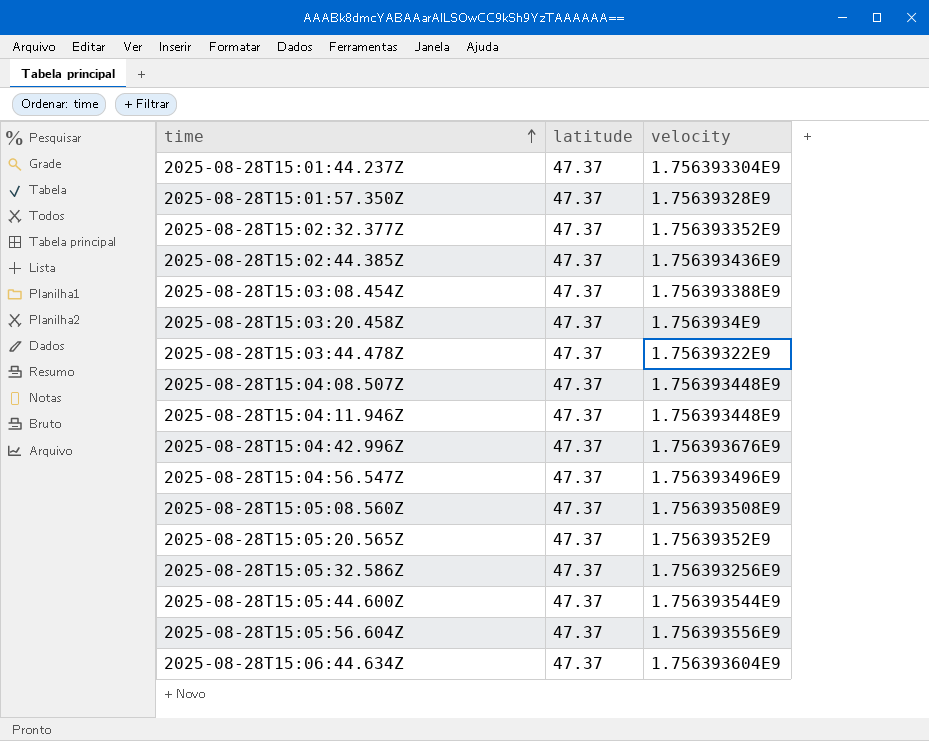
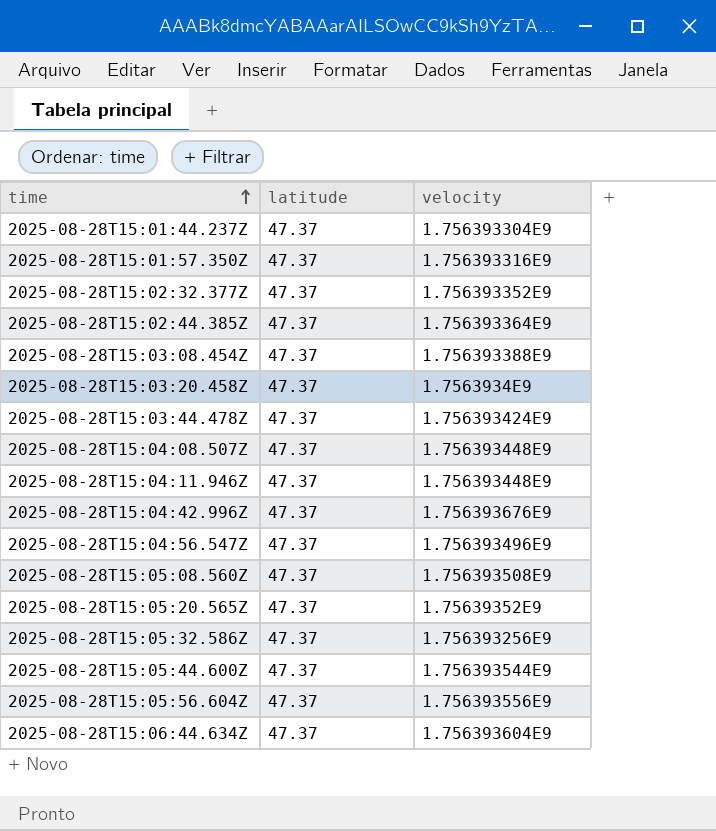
2025-08-28T15:01:57.350Z | velocity: 1.75639328E9 -> 1.756393316E9
2025-08-28T15:02:44.385Z | velocity: 1.756393436E9 -> 1.756393364E9
2025-08-28T15:03:44.478Z | velocity: 1.75639322E9 -> 1.756393424E9

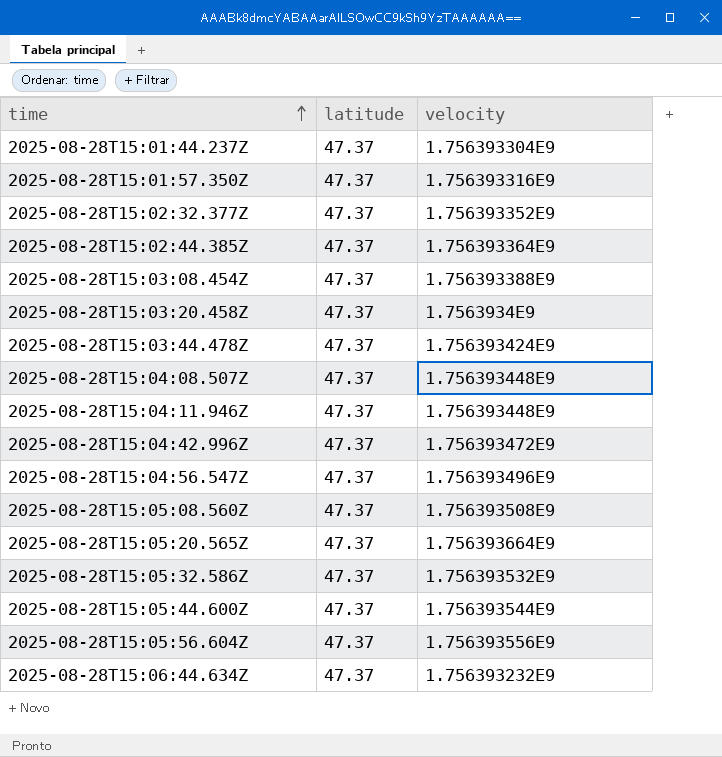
2025-08-28T15:04:42.996Z | velocity: 1.756393676E9 -> 1.756393472E9
2025-08-28T15:05:20.565Z | velocity: 1.75639352E9 -> 1.756393664E9
2025-08-28T15:05:32.586Z | velocity: 1.756393256E9 -> 1.756393532E9
2025-08-28T15:06:44.634Z | velocity: 1.756393604E9 -> 1.756393232E9

